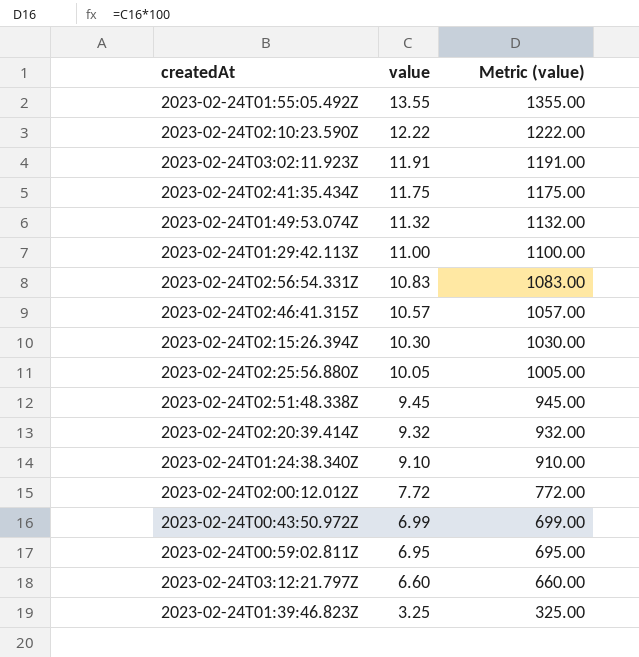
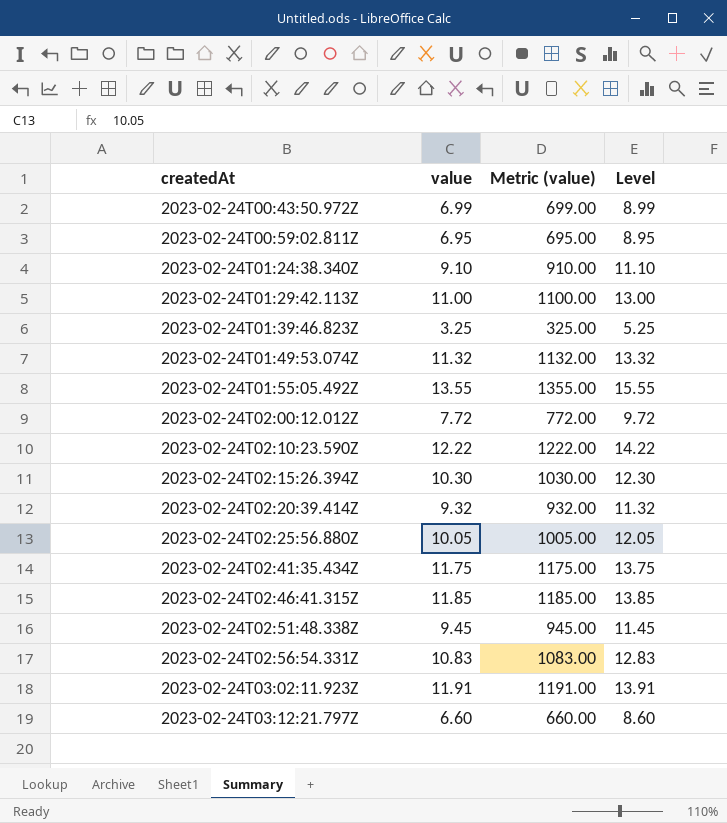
row order: value descending -> createdAt ascending
column Level | formula: none -> [value] + 2
2023-02-24T02:46:41.315Z | value: 10.57 -> 11.85
2023-02-24T02:46:41.315Z | Metric (value): 1057.00 -> 1185.00

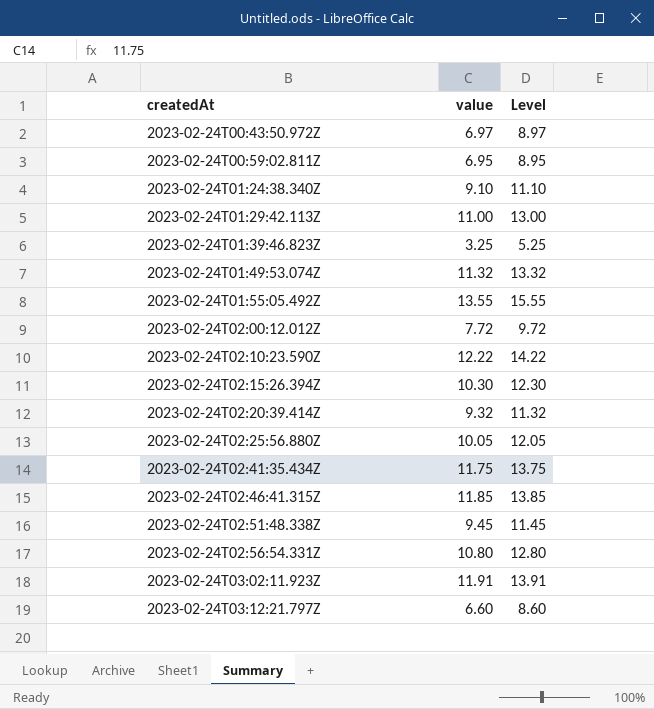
column Metric (value) | formula: [value] * 100 -> none
2023-02-24T00:43:50.972Z | value: 6.99 -> 6.97
2023-02-24T00:43:50.972Z | Level: 8.99 -> 8.97
2023-02-24T02:56:54.331Z | value: 10.83 -> 10.80
2023-02-24T02:56:54.331Z | Level: 12.83 -> 12.80

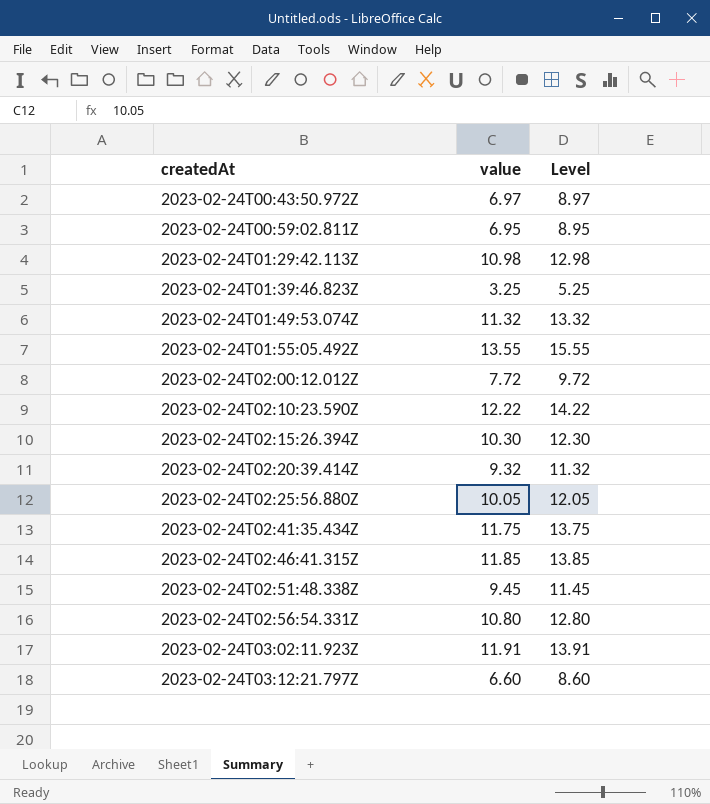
row 2023-02-24T01:24:38.340Z: 9.10 | 11.10 -> none
2023-02-24T01:29:42.113Z | value: 11.00 -> 10.98
2023-02-24T01:29:42.113Z | Level: 13.00 -> 12.98

